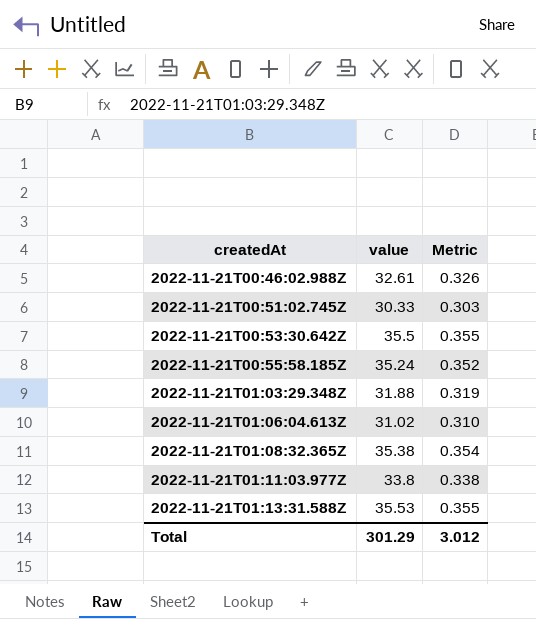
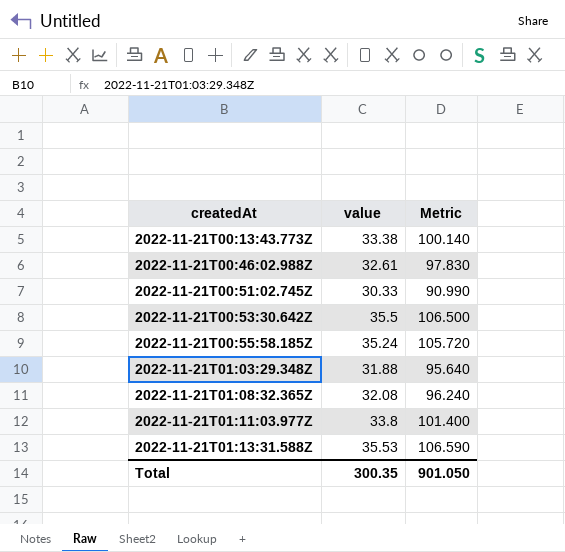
column Metric | formula: [value] * 0.01 -> [value] * 3
row 2022-11-21T01:06:04.613Z: 31.02 | 0.310 -> none
row 2022-11-21T00:13:43.773Z: none -> 33.38 | 100.140
2022-11-21T01:08:32.365Z | value: 35.38 -> 32.08
Total | value: 301.29 -> 300.35
Total | Metric: 3.012 -> 901.050

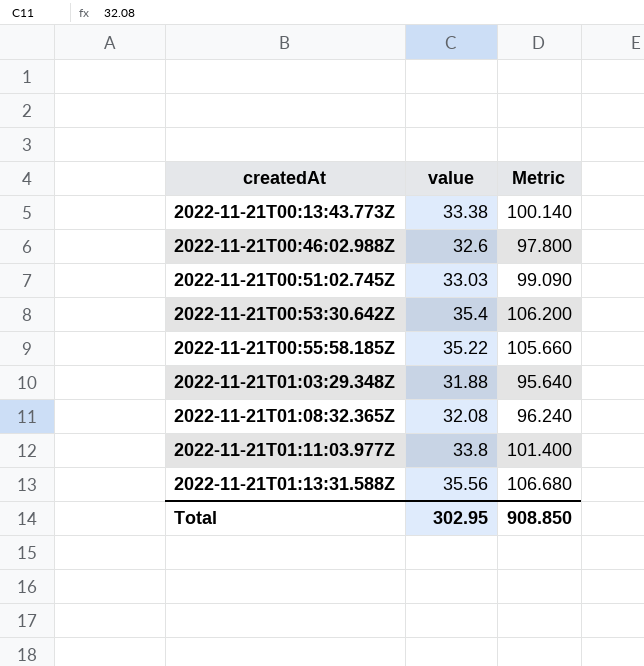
2022-11-21T00:46:02.988Z | value: 32.61 -> 32.6
2022-11-21T00:46:02.988Z | Metric: 97.830 -> 97.800
2022-11-21T00:51:02.745Z | value: 30.33 -> 33.03
2022-11-21T00:51:02.745Z | Metric: 90.990 -> 99.090
2022-11-21T00:53:30.642Z | value: 35.5 -> 35.4
2022-11-21T00:53:30.642Z | Metric: 106.500 -> 106.200
2022-11-21T00:55:58.185Z | value: 35.24 -> 35.22
2022-11-21T00:55:58.185Z | Metric: 105.720 -> 105.660
2022-11-21T01:13:31.588Z | value: 35.53 -> 35.56
2022-11-21T01:13:31.588Z | Metric: 106.590 -> 106.680
Total | value: 300.35 -> 302.95
Total | Metric: 901.050 -> 908.850

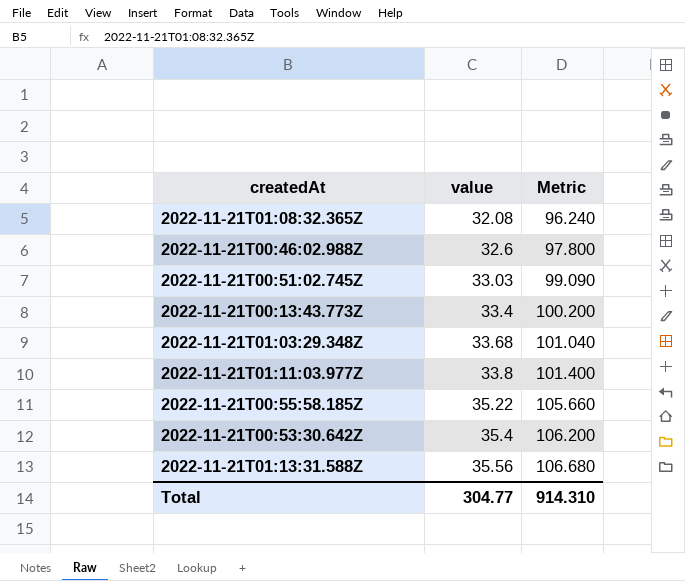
row order: createdAt ascending -> value ascending
2022-11-21T00:13:43.773Z | value: 33.38 -> 33.4
2022-11-21T00:13:43.773Z | Metric: 100.140 -> 100.200
2022-11-21T01:03:29.348Z | value: 31.88 -> 33.68
2022-11-21T01:03:29.348Z | Metric: 95.640 -> 101.040
Total | value: 302.95 -> 304.77
Total | Metric: 908.850 -> 914.310

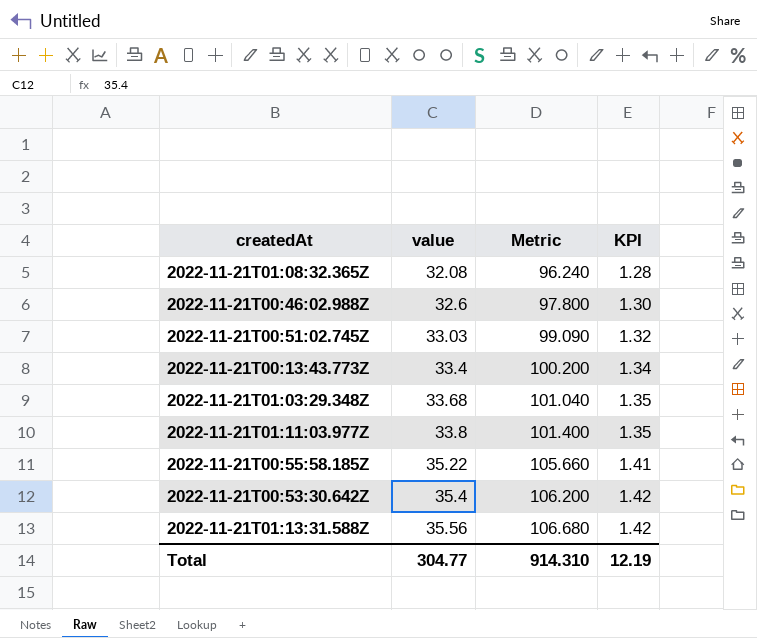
column KPI | formula: none -> [value] * 0.04

